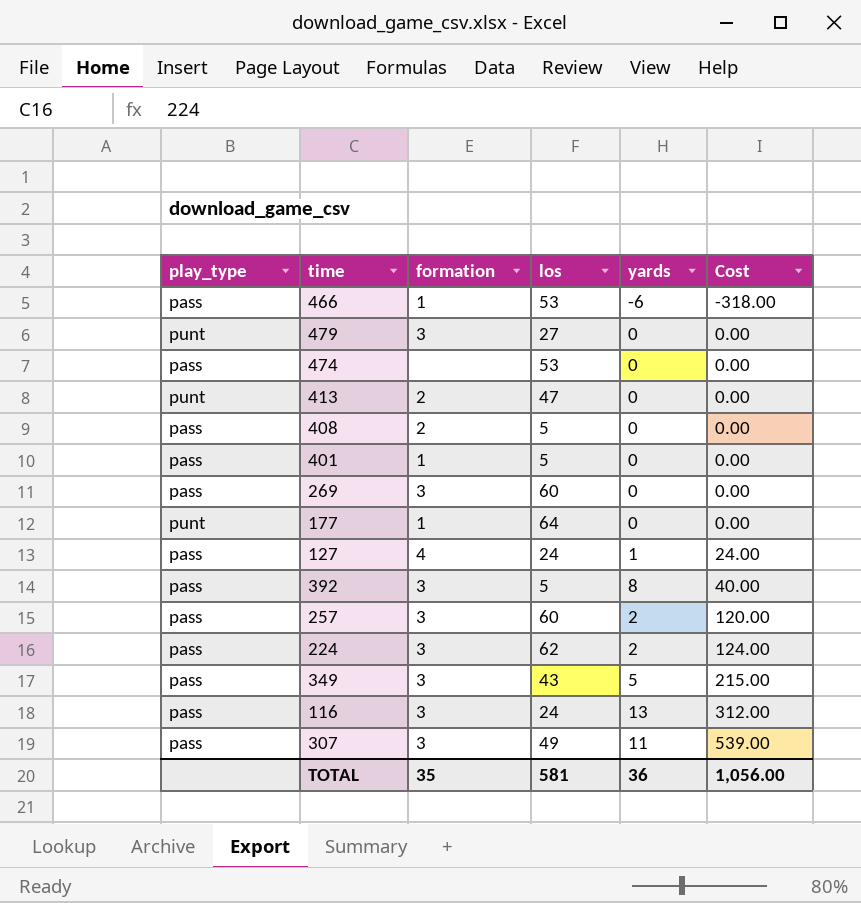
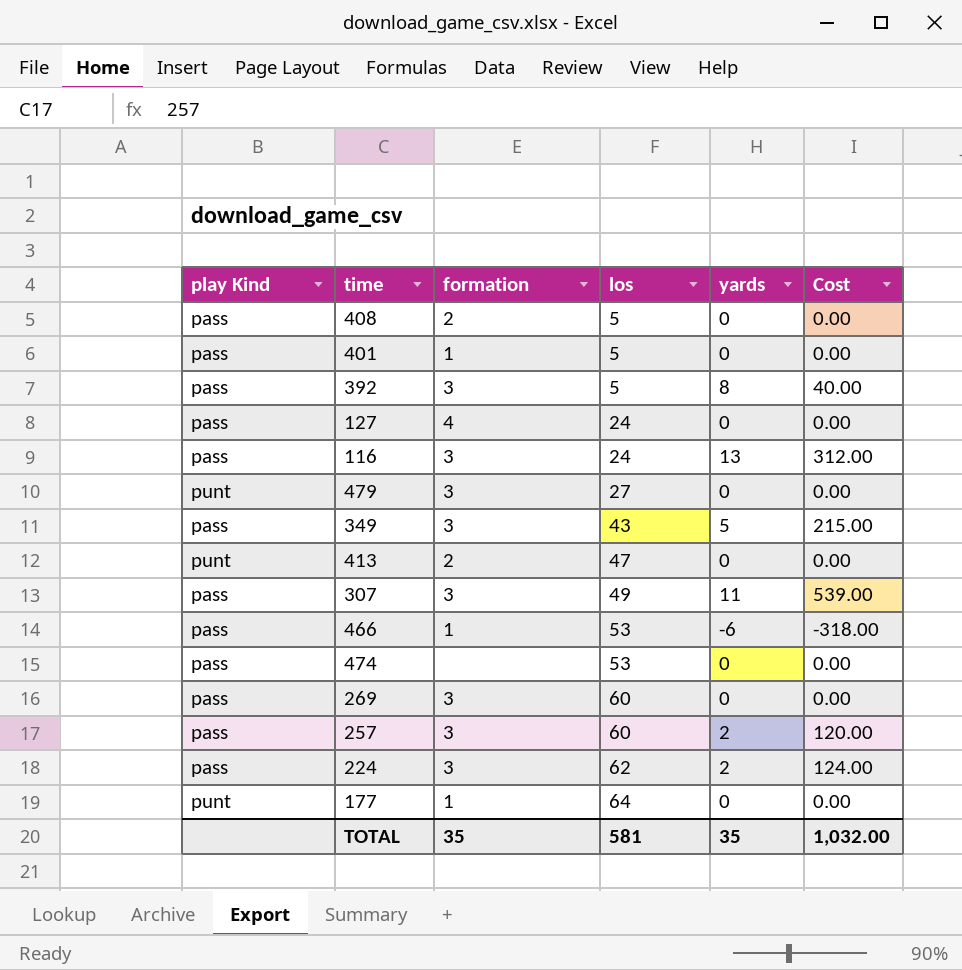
row order: Cost ascending -> los ascending
column name: play_type -> play Kind
127 | yards: 1 -> 0
127 | Cost: 24.00 -> 0.00
TOTAL | yards: 36 -> 35
TOTAL | Cost: 1,056.00 -> 1,032.00

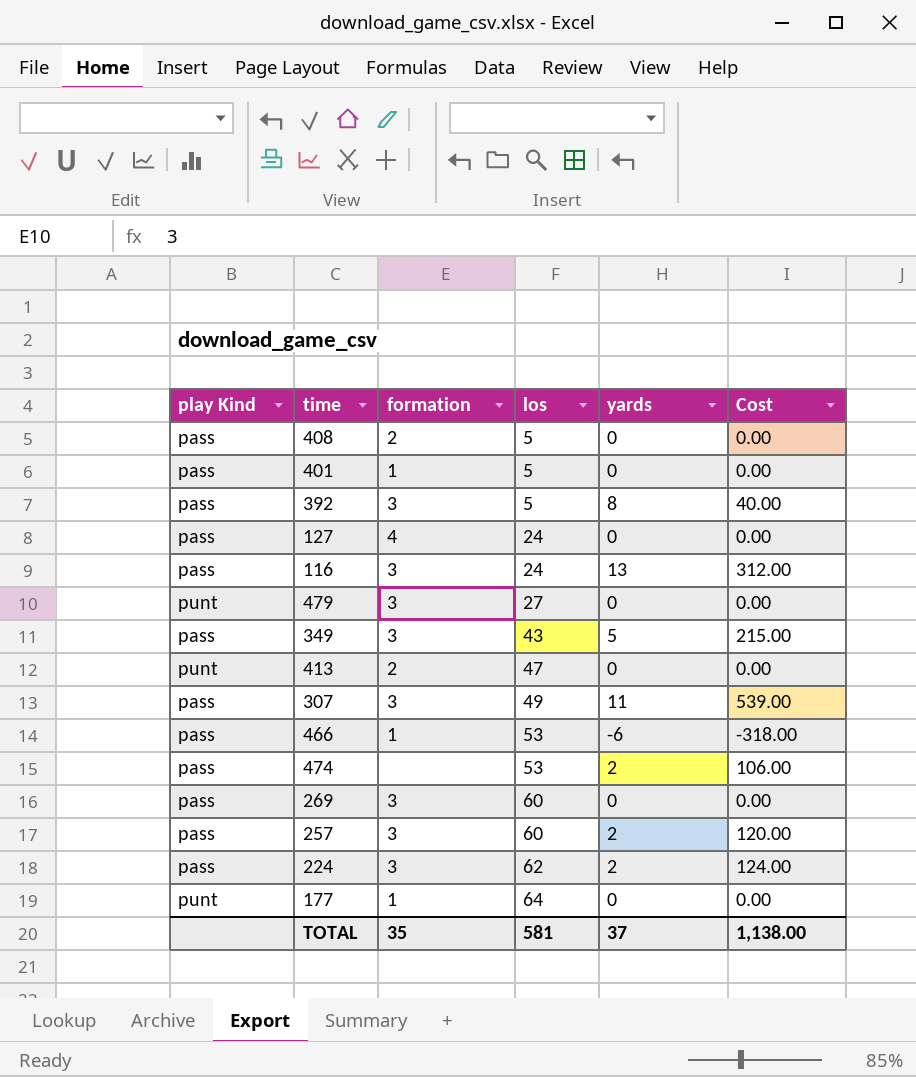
474 | yards: 0 -> 2
474 | Cost: 0.00 -> 106.00
TOTAL | yards: 35 -> 37
TOTAL | Cost: 1,032.00 -> 1,138.00

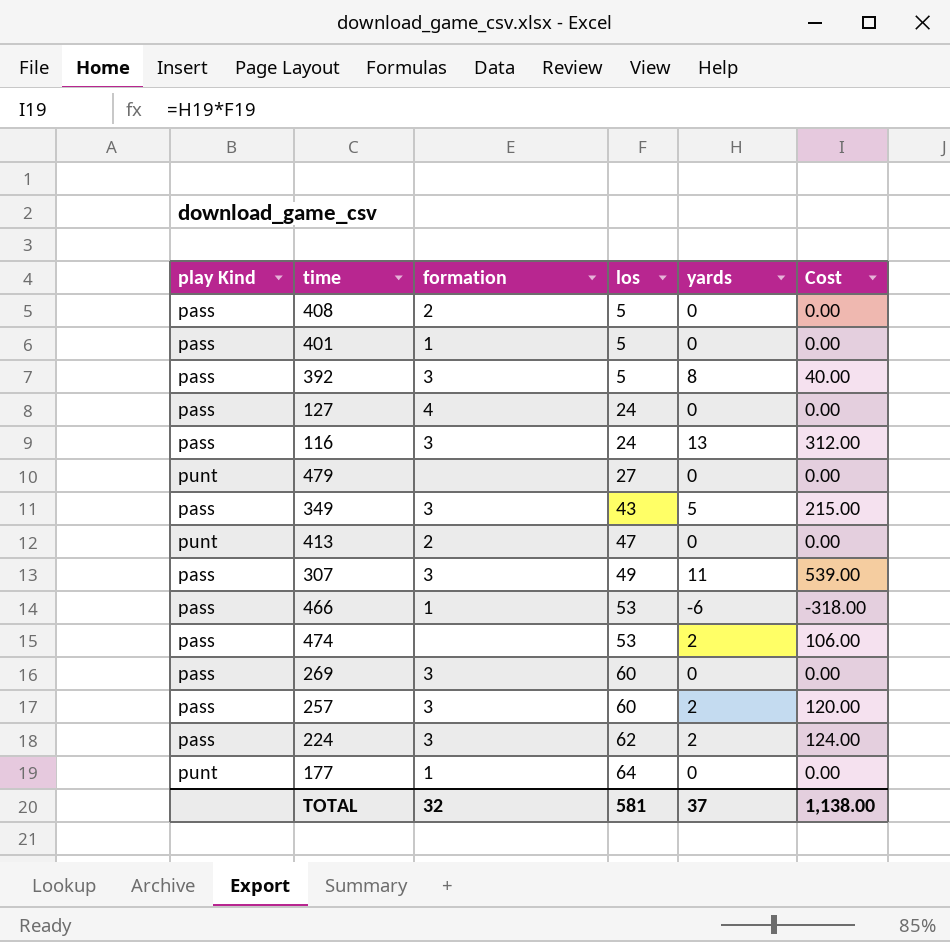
479 | formation: 3 -> none
TOTAL | formation: 35 -> 32

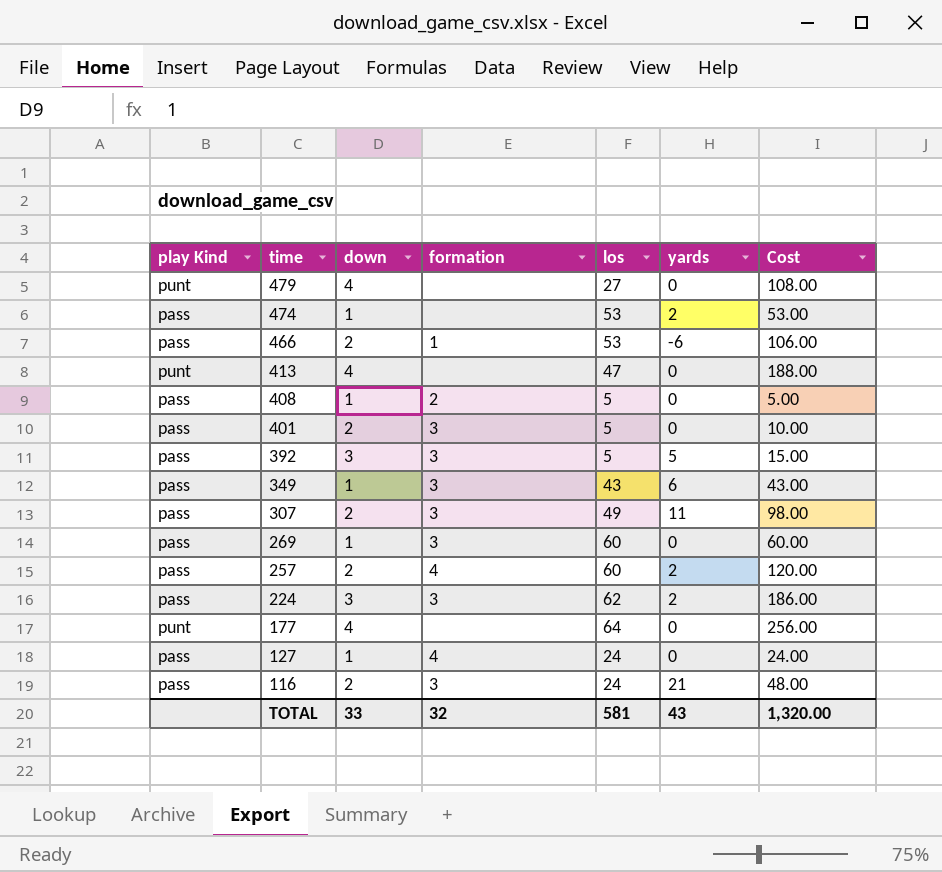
row order: los ascending -> time descending
column down | position: none -> 3
column Cost | formula: [los] * [yards] -> [down] * [los]
413 | formation: 2 -> none
401 | formation: 1 -> 3
392 | yards: 8 -> 5
349 | yards: 5 -> 6
257 | formation: 3 -> 4
177 | formation: 1 -> none
116 | yards: 13 -> 21
TOTAL | yards: 37 -> 43
TOTAL | Cost: 1,138.00 -> 1,320.00

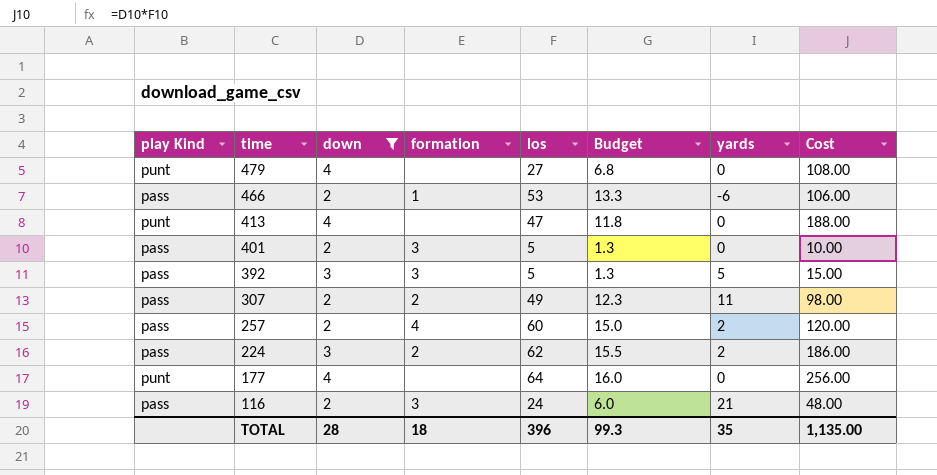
filter: none -> down != 1
column Budget | formula: none -> [los] * 0.25
307 | formation: 3 -> 2
224 | formation: 3 -> 2
TOTAL | down: 33 -> 28
TOTAL | formation: 32 -> 18
TOTAL | los: 581 -> 396
TOTAL | yards: 43 -> 35
TOTAL | Cost: 1,320.00 -> 1,135.00

